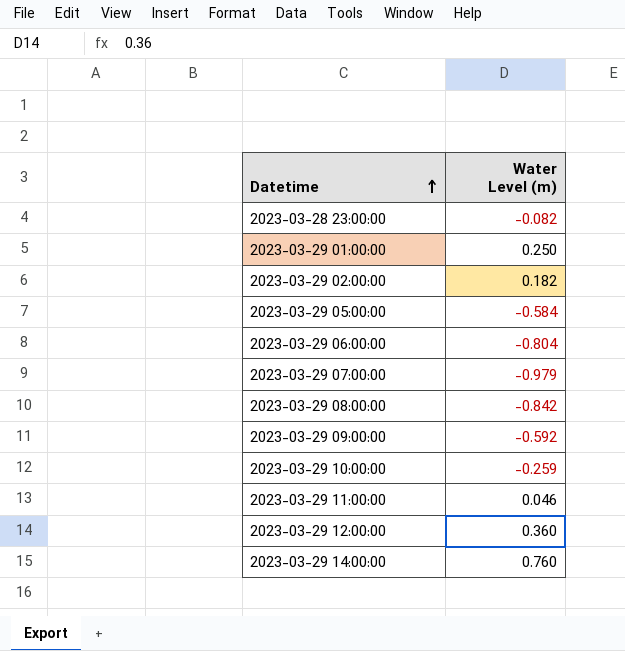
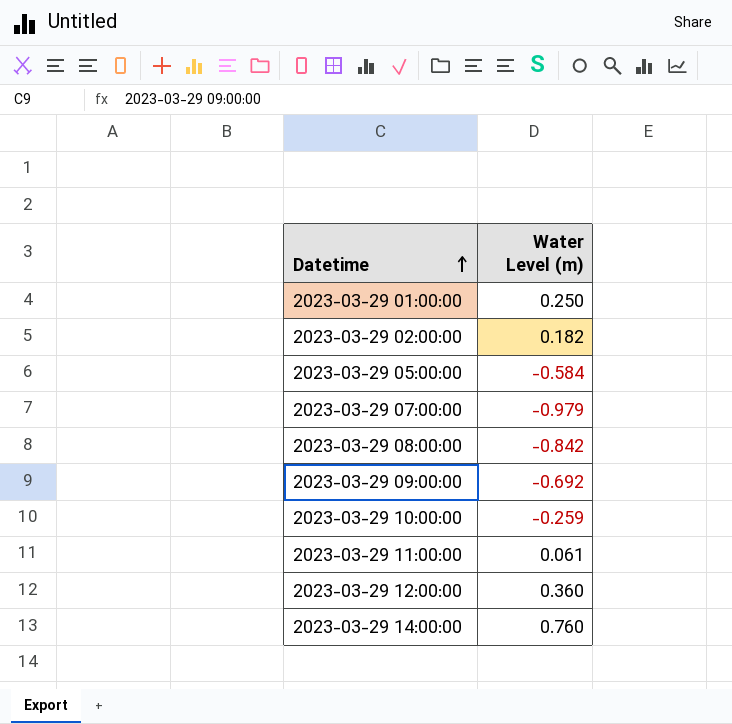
row 2023-03-28 23:00:00: -0.082 -> none
row 2023-03-29 06:00:00: -0.804 -> none
2023-03-29 09:00:00 | Water Level (m): -0.592 -> -0.692
2023-03-29 11:00:00 | Water Level (m): 0.046 -> 0.061

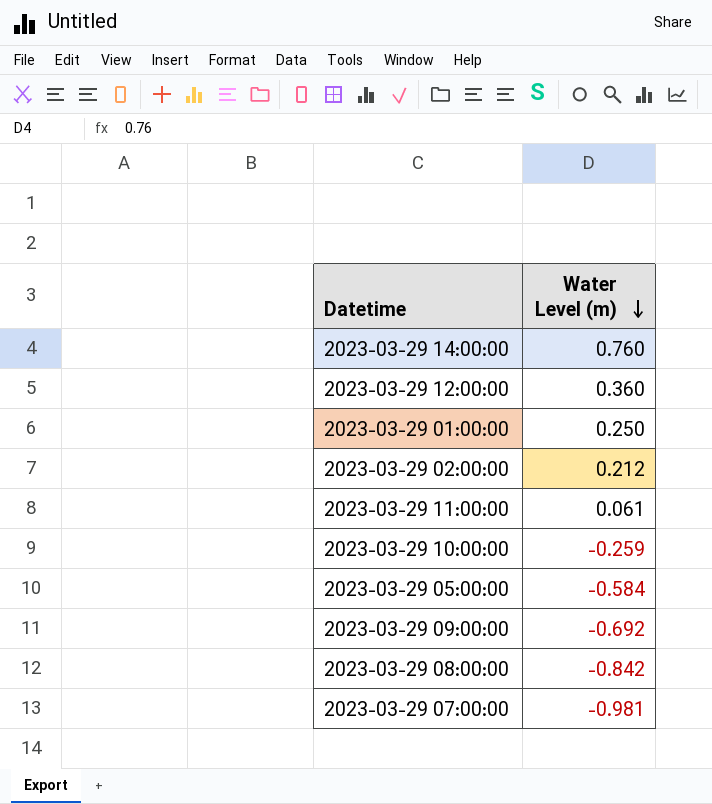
row order: Datetime ascending -> Water Level (m) descending
2023-03-29 02:00:00 | Water Level (m): 0.182 -> 0.212
2023-03-29 07:00:00 | Water Level (m): -0.979 -> -0.981

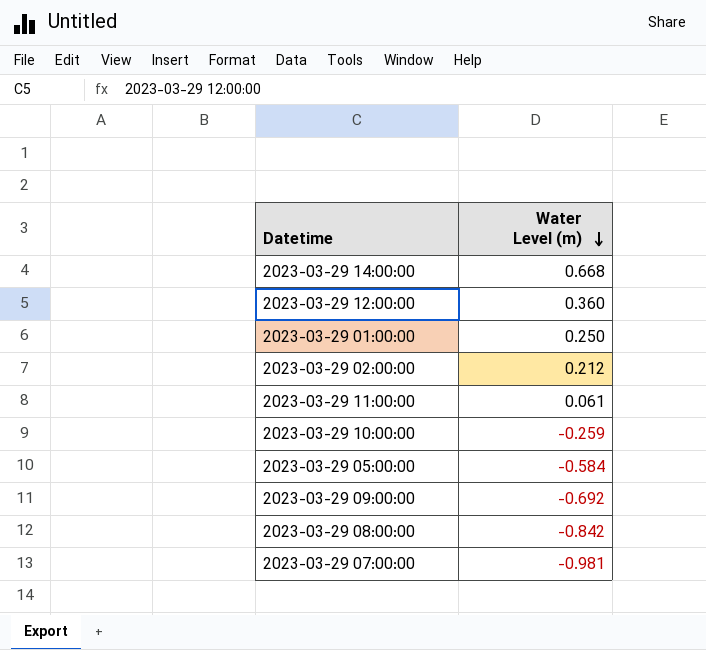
2023-03-29 14:00:00 | Water Level (m): 0.760 -> 0.668

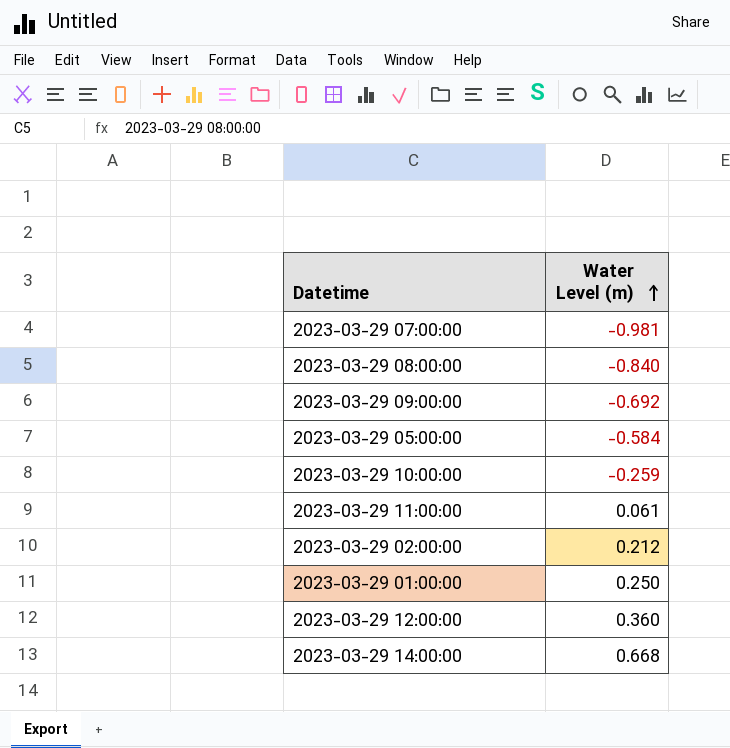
row order: Water Level (m) descending -> Water Level (m) ascending
2023-03-29 08:00:00 | Water Level (m): -0.842 -> -0.840

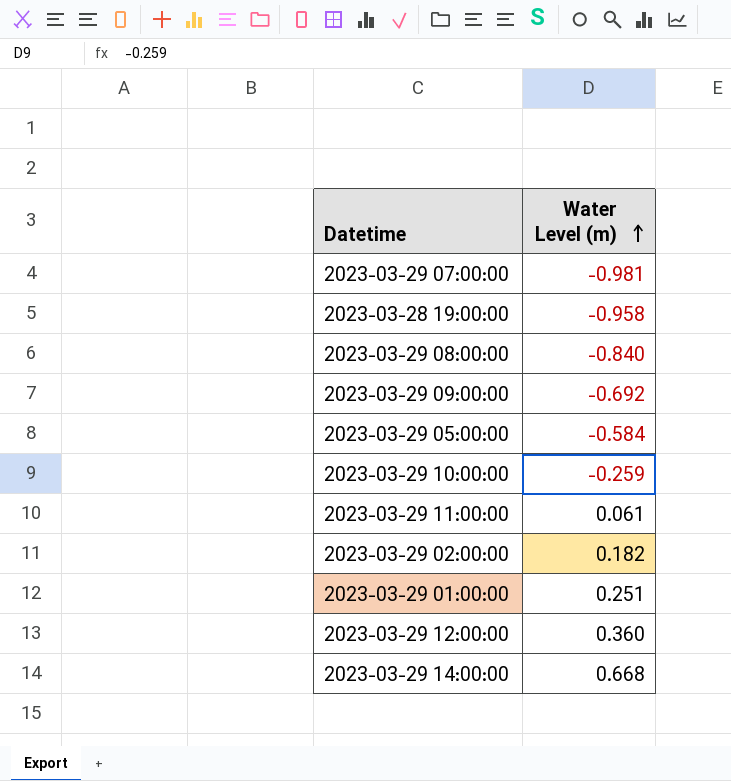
row 2023-03-28 19:00:00: none -> -0.958
2023-03-29 02:00:00 | Water Level (m): 0.212 -> 0.182
2023-03-29 01:00:00 | Water Level (m): 0.250 -> 0.251

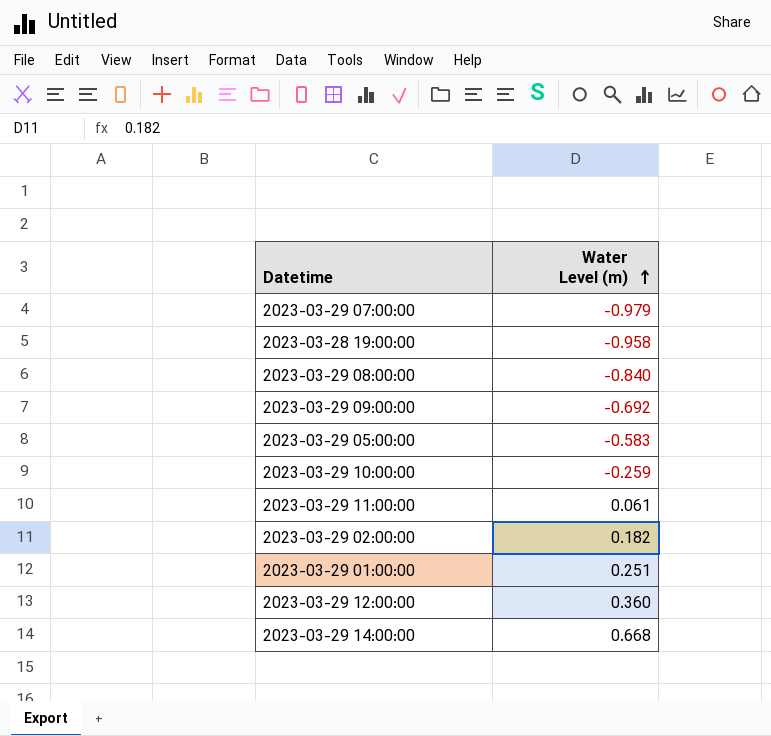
2023-03-29 07:00:00 | Water Level (m): -0.981 -> -0.979
2023-03-29 05:00:00 | Water Level (m): -0.584 -> -0.583

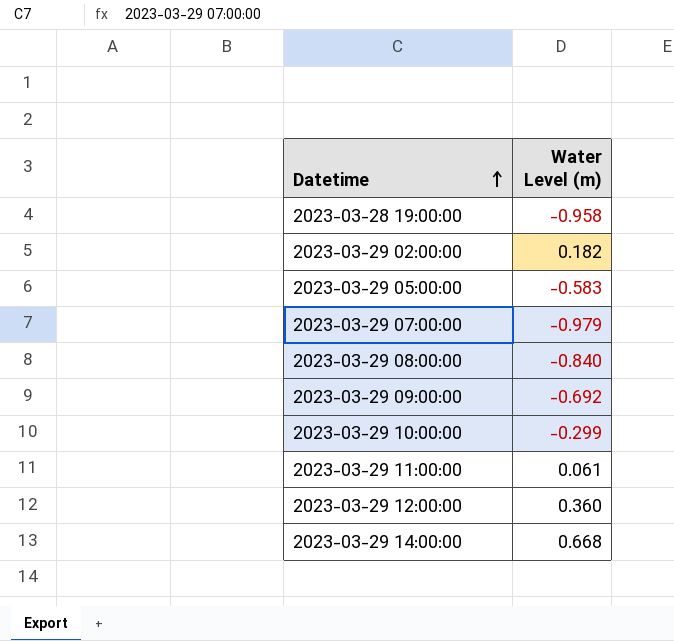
row order: Water Level (m) ascending -> Datetime ascending
row 2023-03-29 01:00:00: 0.251 -> none
2023-03-29 10:00:00 | Water Level (m): -0.259 -> -0.299

